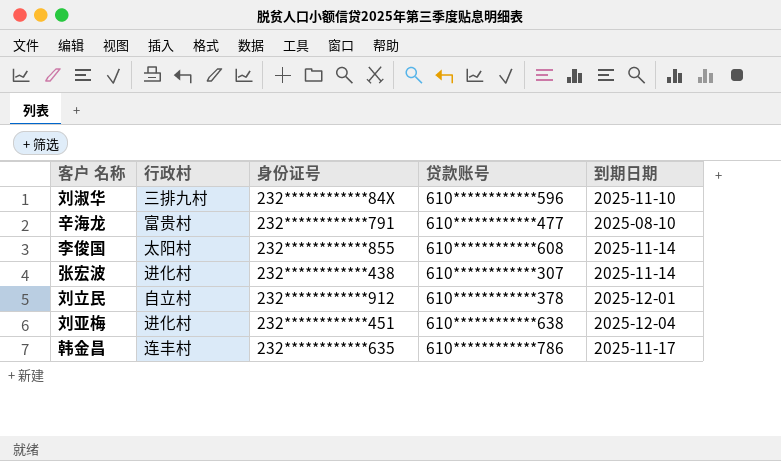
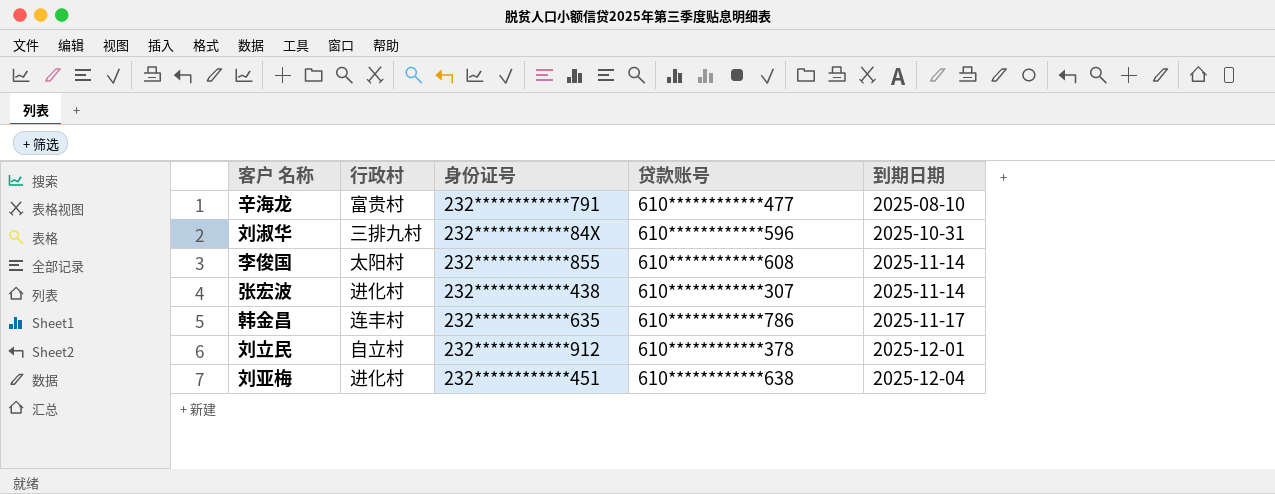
row order: none -> 到期日期 ascending
刘淑华 | 到期日期: 2025-11-10 -> 2025-10-31

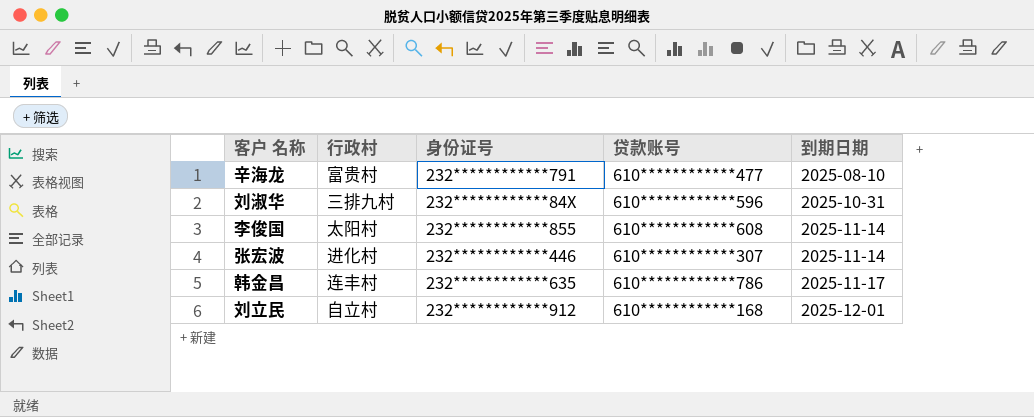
row 刘亚梅: 进化村 | 232************451 | 610************638 | 2025-12-04 -> none
张宏波 | 身份证号: 232************438 -> 232************446
刘立民 | 贷款账号: 610************378 -> 610************168

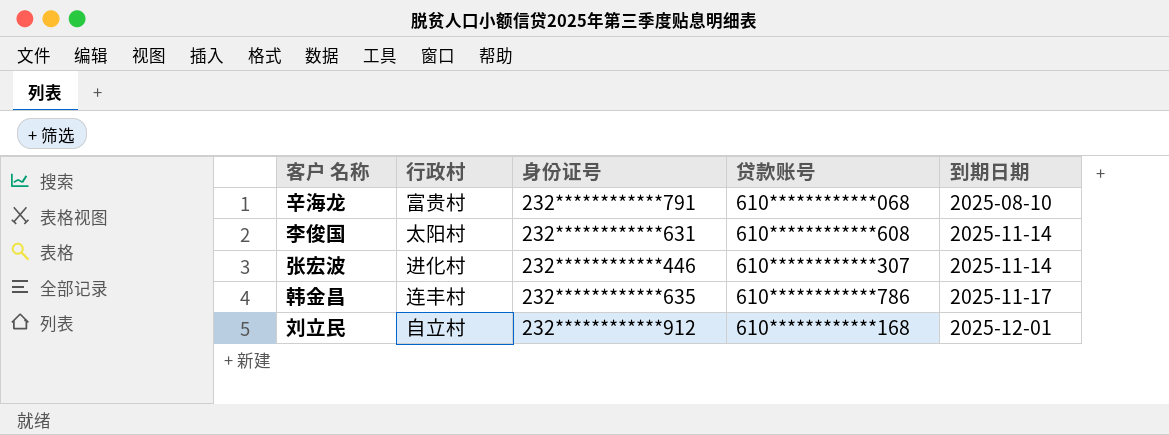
row 刘淑华: 三排九村 | 232************84X | 610************596 | 2025-10-31 -> none
辛海龙 | 贷款账号: 610************477 -> 610************068
李俊国 | 身份证号: 232************855 -> 232************631

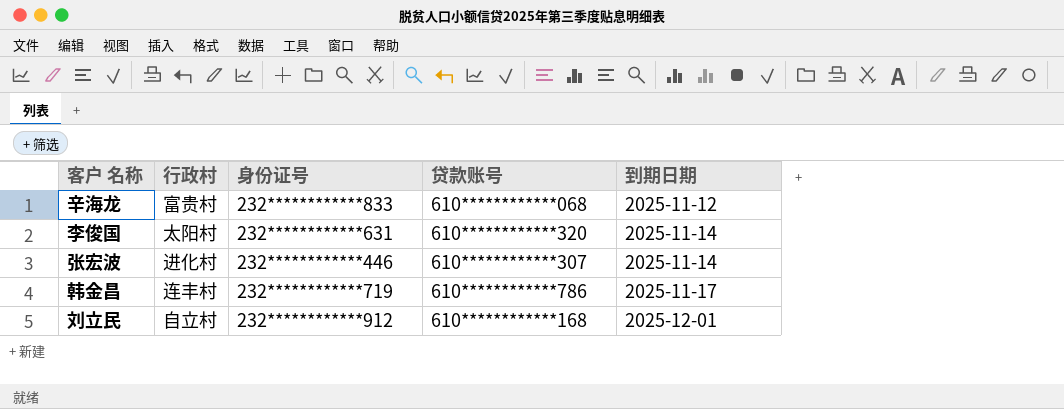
辛海龙 | 身份证号: 232************791 -> 232************833
辛海龙 | 到期日期: 2025-08-10 -> 2025-11-12
李俊国 | 贷款账号: 610************608 -> 610************320
韩金昌 | 身份证号: 232************635 -> 232************719

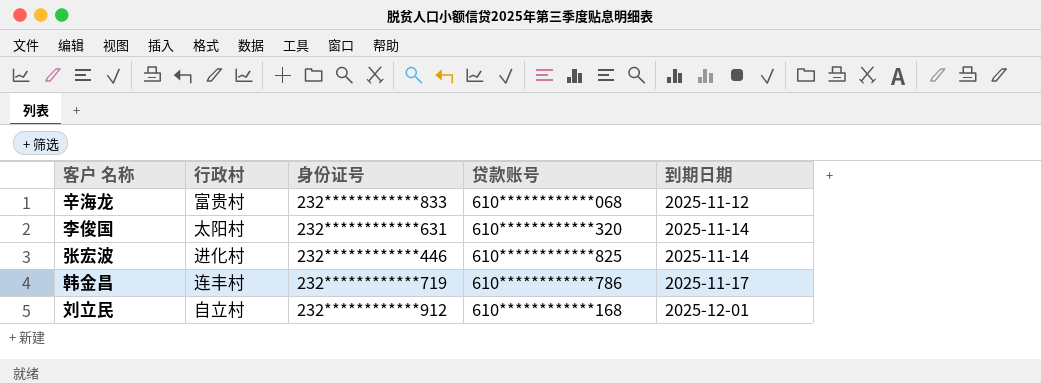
张宏波 | 贷款账号: 610************307 -> 610************825

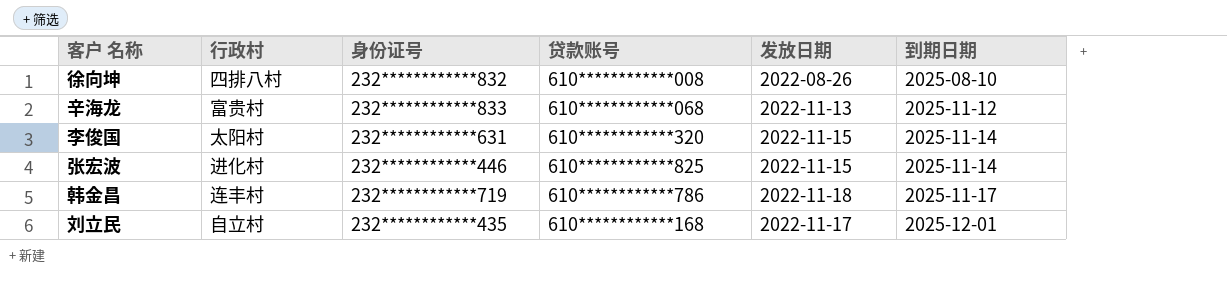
column 发放日期 | position: none -> 5
row 徐向坤: none -> 四排八村 | 232************832 | 610************008 | 2022-08-26 | 2025-08-10
刘立民 | 身份证号: 232************912 -> 232************435

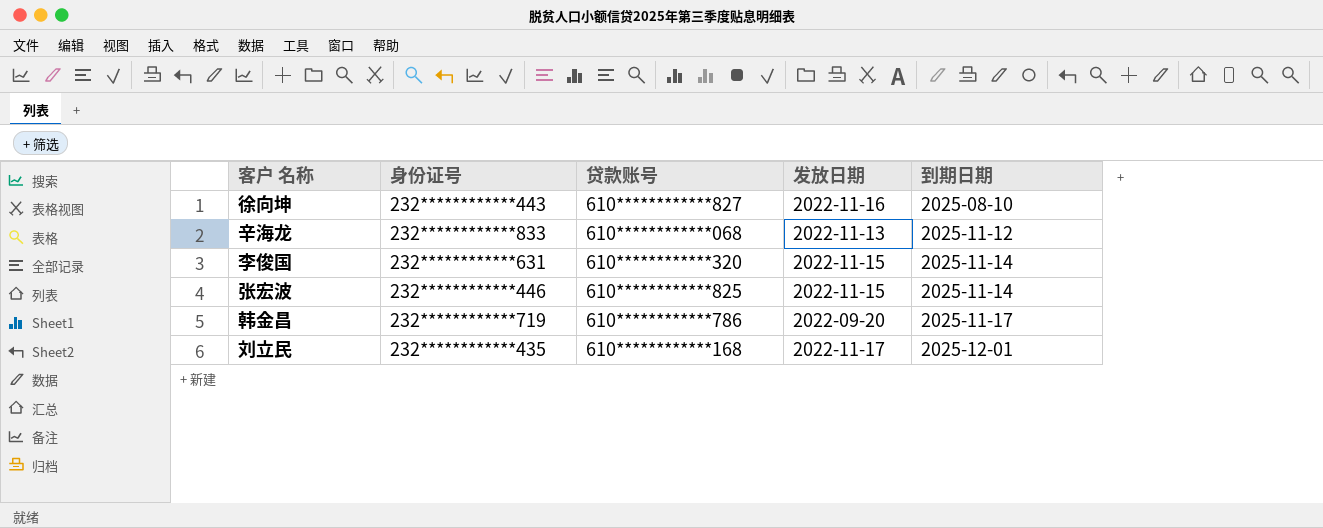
column 行政村 | position: 2 -> none
徐向坤 | 身份证号: 232************832 -> 232************443
徐向坤 | 贷款账号: 610************008 -> 610************827
徐向坤 | 发放日期: 2022-08-26 -> 2022-11-16
韩金昌 | 发放日期: 2022-11-18 -> 2022-09-20

